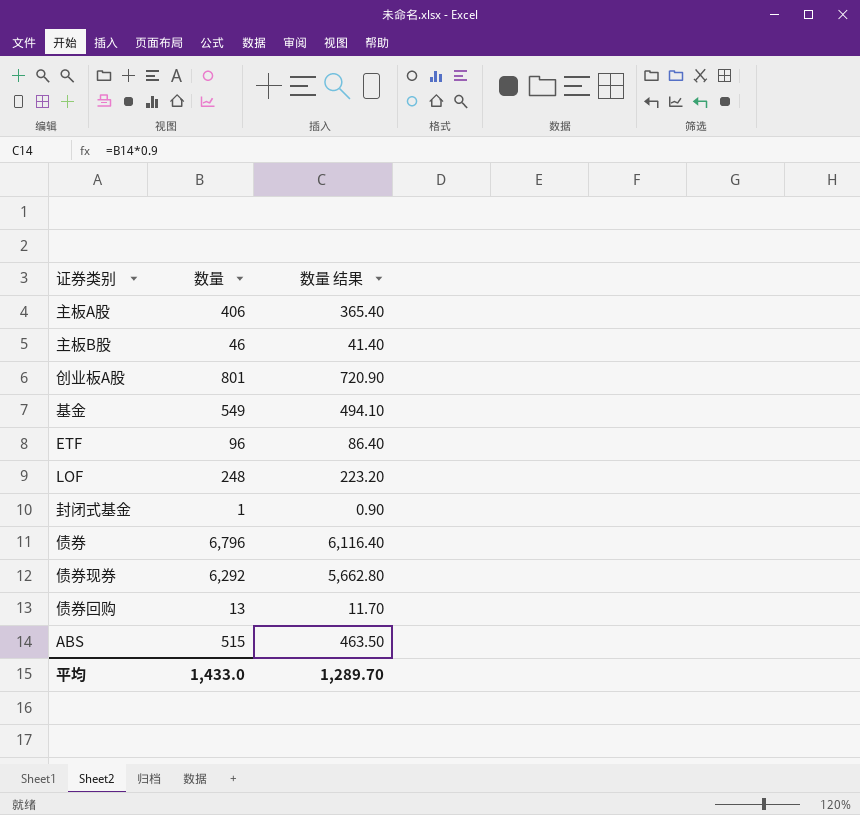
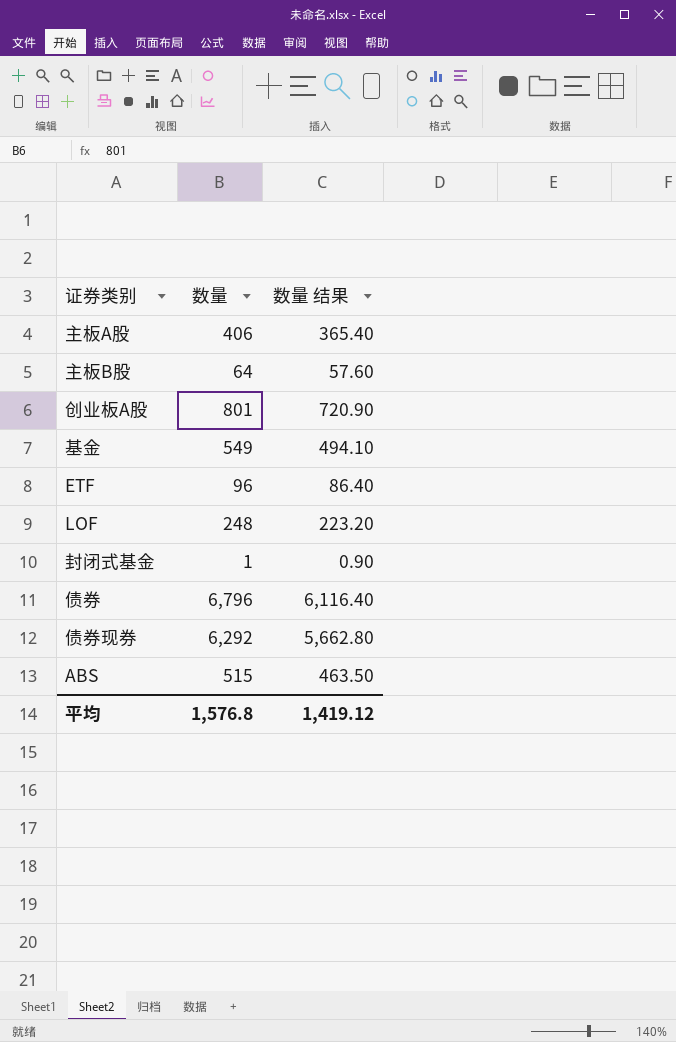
row 债券回购: 13 | 11.70 -> none
主板B股 | 数量: 46 -> 64
主板B股 | 数量 结果: 41.40 -> 57.60
平均 | 数量: 1,433.0 -> 1,576.8
平均 | 数量 结果: 1,289.70 -> 1,419.12

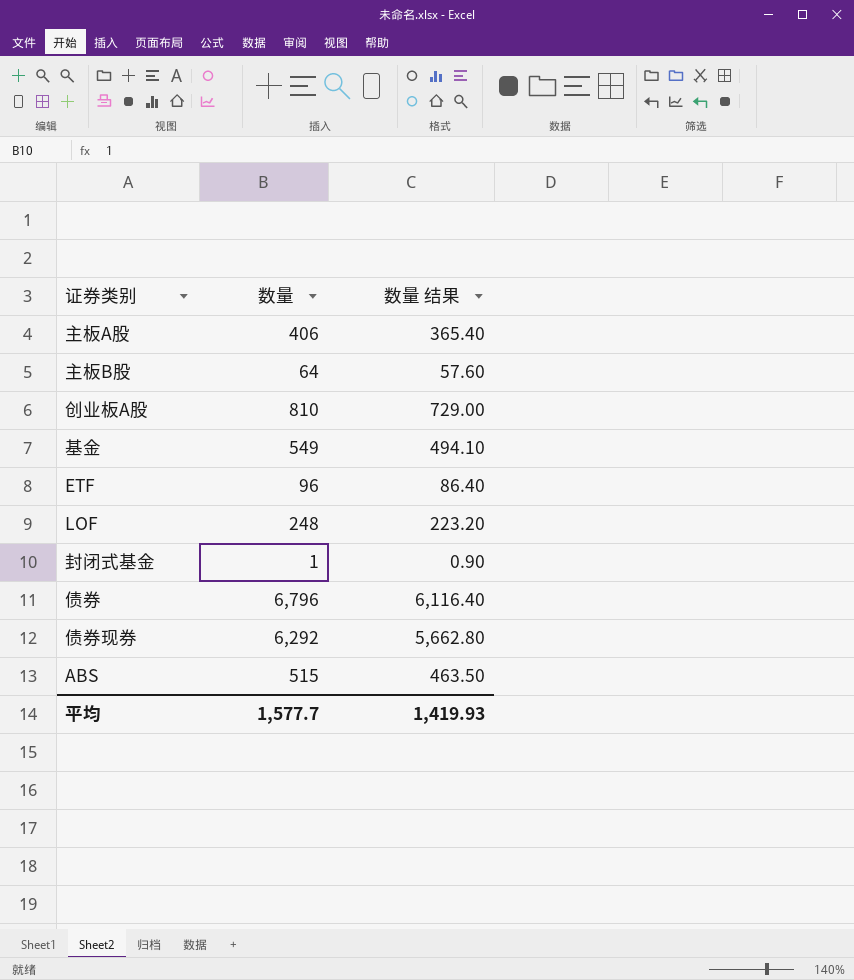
创业板A股 | 数量: 801 -> 810
创业板A股 | 数量 结果: 720.90 -> 729.00
平均 | 数量: 1,576.8 -> 1,577.7
平均 | 数量 结果: 1,419.12 -> 1,419.93

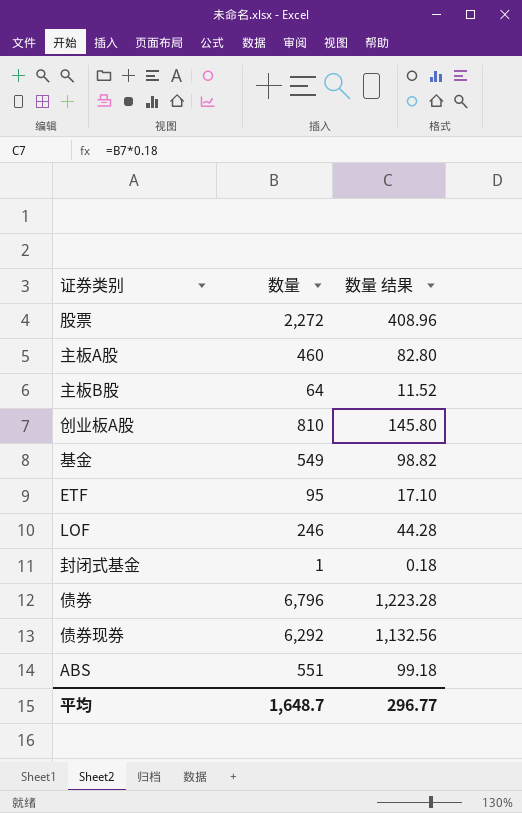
column 数量 结果 | formula: [数量] * 0.9 -> [数量] * 0.18
row 股票: none -> 2,272 | 408.96
主板A股 | 数量: 406 -> 460
ETF | 数量: 96 -> 95
LOF | 数量: 248 -> 246
ABS | 数量: 515 -> 551
平均 | 数量: 1,577.7 -> 1,648.7
平均 | 数量 结果: 1,419.93 -> 296.77

